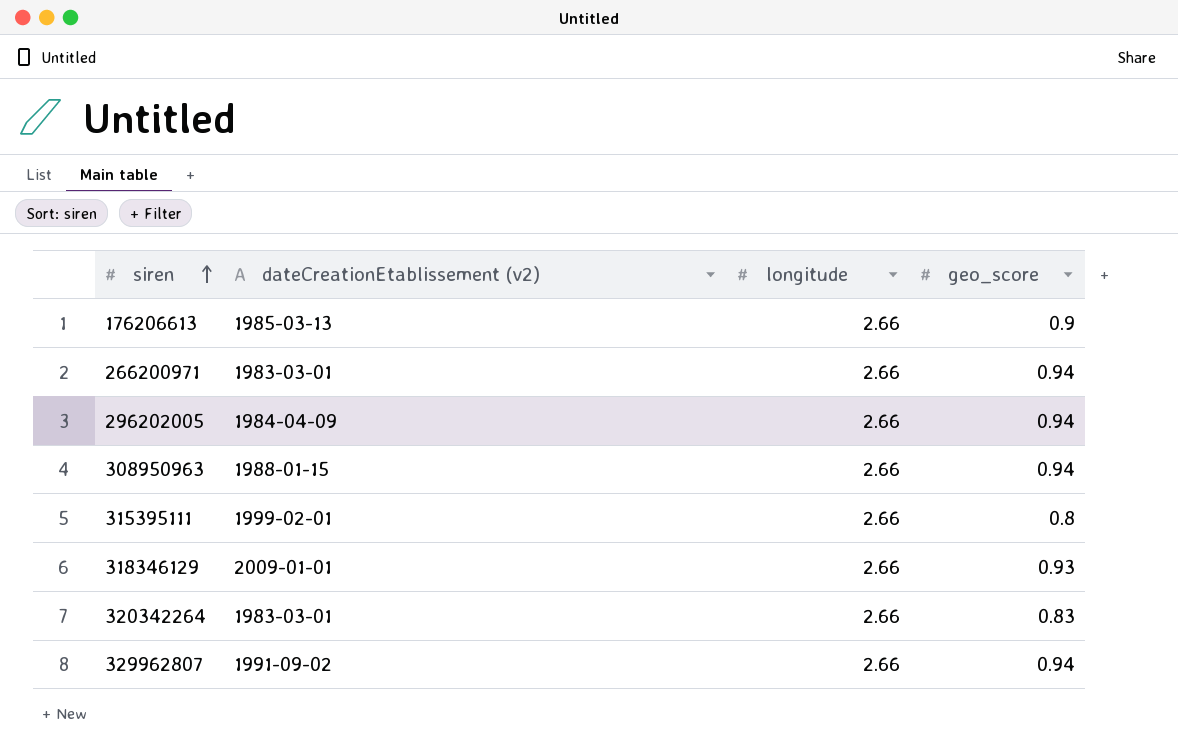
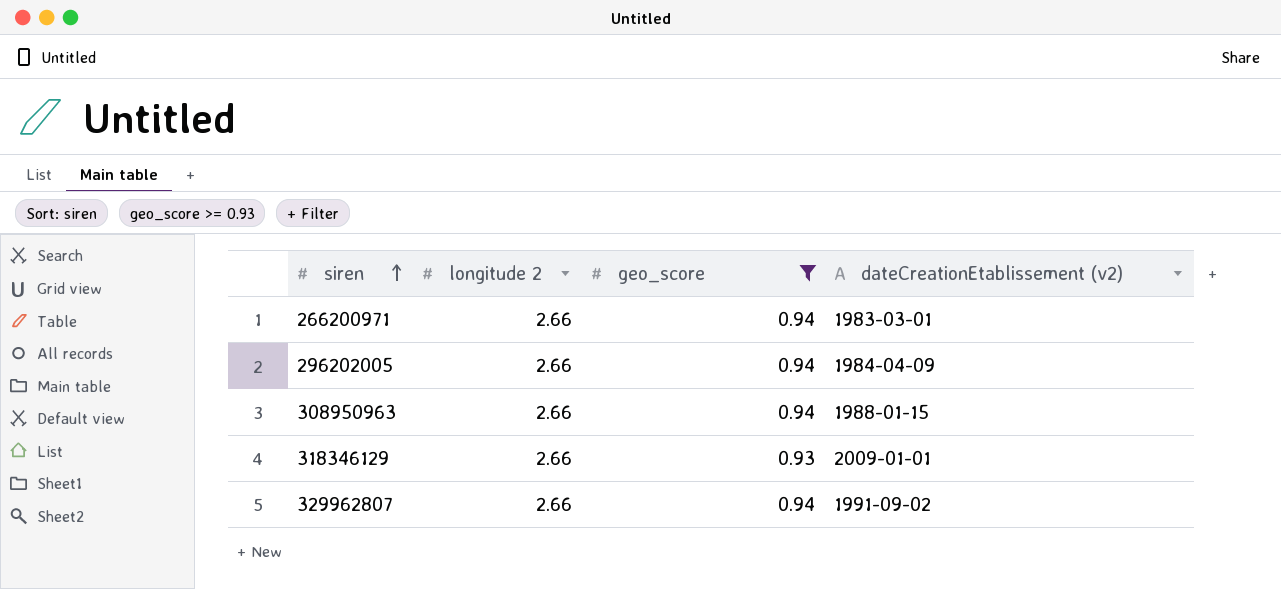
filter: none -> geo_score >= 0.93
column name: longitude -> longitude 2
column dateCreationEtablissement (v2) | position: 2 -> 4

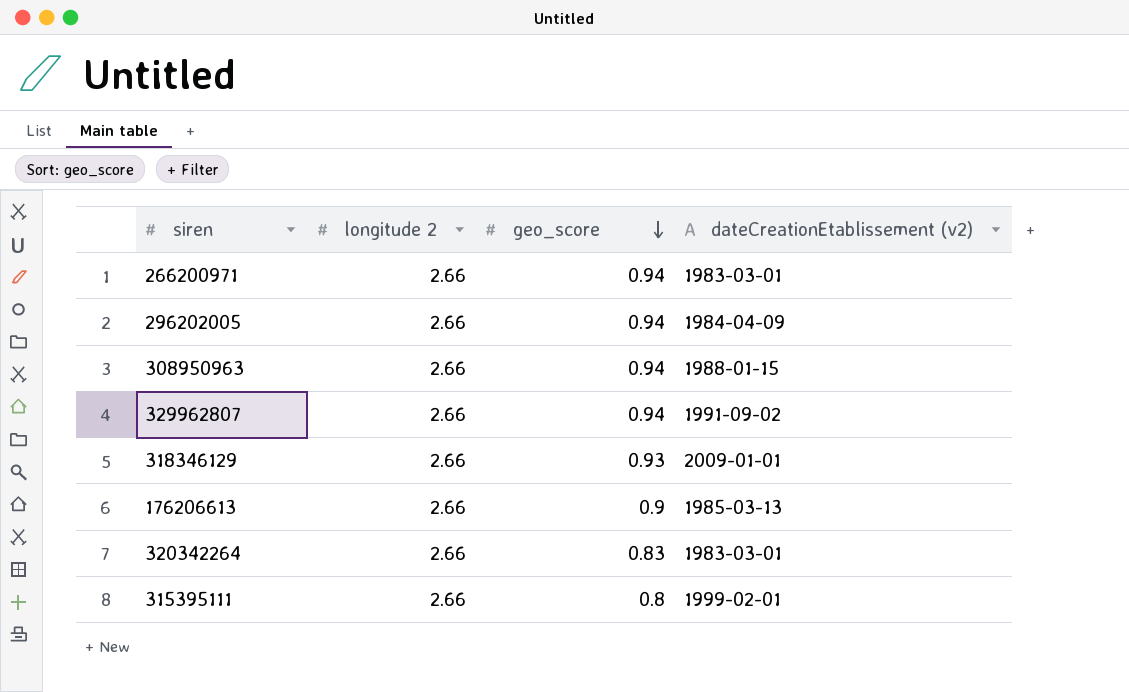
filter: geo_score >= 0.93 -> none
row order: siren ascending -> geo_score descending

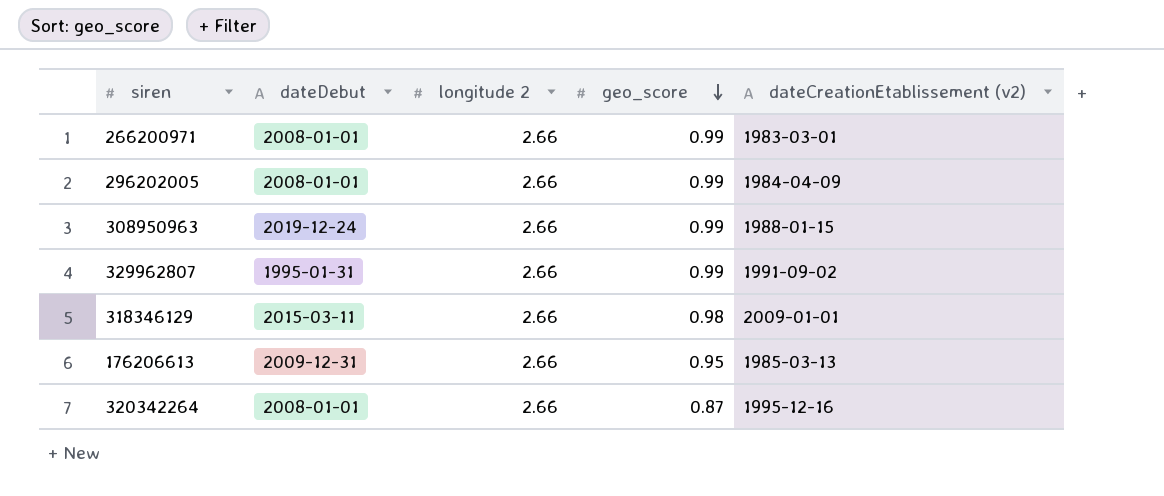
column dateDebut | position: none -> 2
row 315395111: 2.66 | 0.8 | 1999-02-01 -> none
266200971 | geo_score: 0.94 -> 0.99
296202005 | geo_score: 0.94 -> 0.99
308950963 | geo_score: 0.94 -> 0.99
329962807 | geo_score: 0.94 -> 0.99
318346129 | geo_score: 0.93 -> 0.98
176206613 | geo_score: 0.9 -> 0.95
320342264 | geo_score: 0.83 -> 0.87
320342264 | dateCreationEtablissement (v2): 1983-03-01 -> 1995-12-16

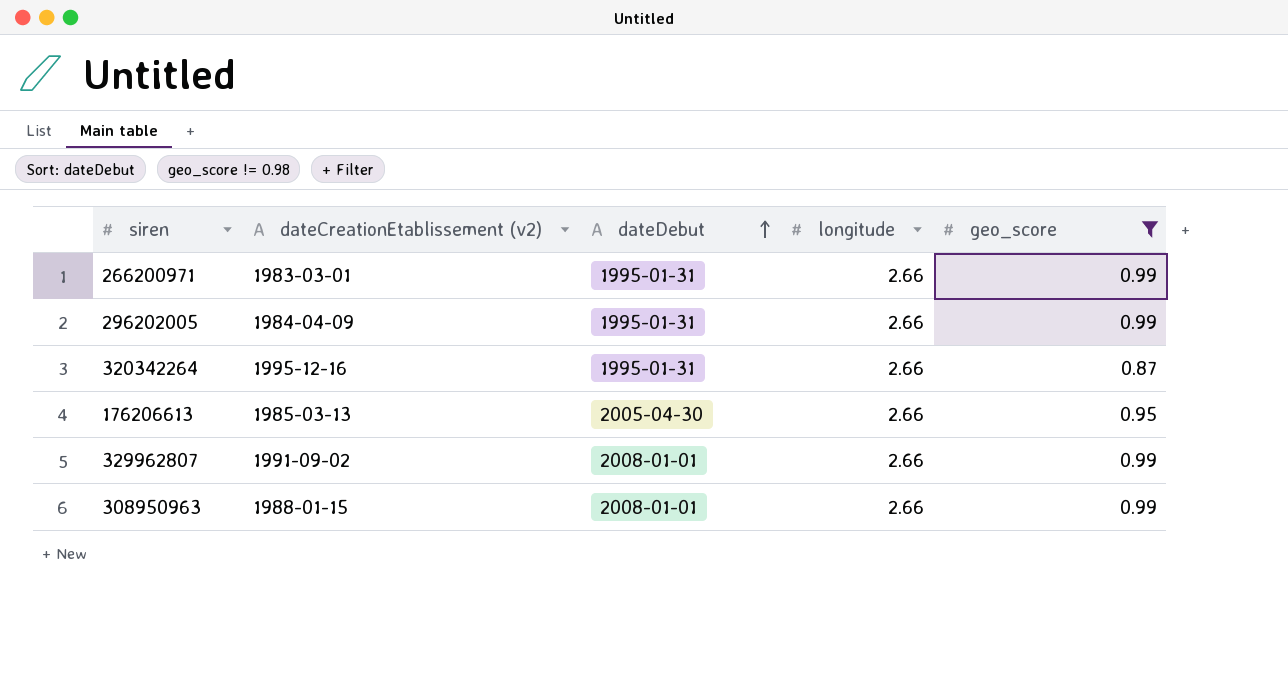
filter: none -> geo_score != 0.98
row order: geo_score descending -> dateDebut ascending
column dateCreationEtablissement (v2) | position: 5 -> 2
column name: longitude 2 -> longitude
266200971 | dateDebut: 2008-01-01 -> 1995-01-31
296202005 | dateDebut: 2008-01-01 -> 1995-01-31
320342264 | dateDebut: 2008-01-01 -> 1995-01-31
176206613 | dateDebut: 2009-12-31 -> 2005-04-30
329962807 | dateDebut: 1995-01-31 -> 2008-01-01
308950963 | dateDebut: 2019-12-24 -> 2008-01-01

